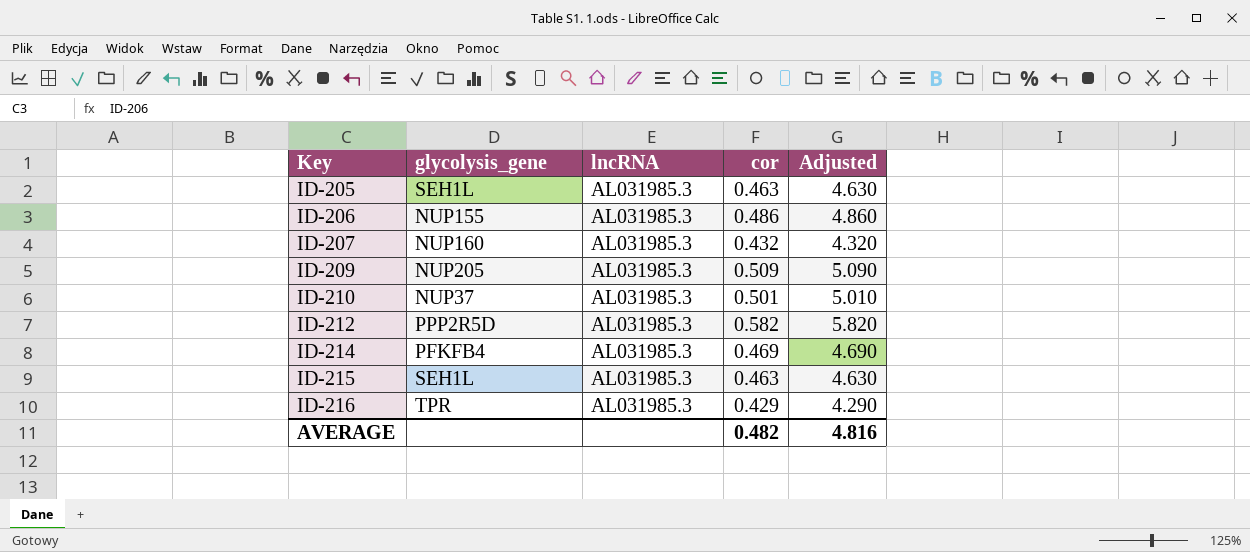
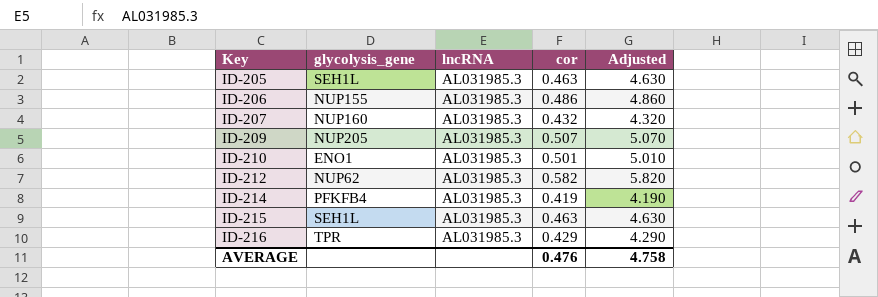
ID-209 | cor: 0.509 -> 0.507
ID-209 | Adjusted: 5.090 -> 5.070
ID-210 | glycolysis_gene: NUP37 -> ENO1
ID-212 | glycolysis_gene: PPP2R5D -> NUP62
ID-214 | cor: 0.469 -> 0.419
ID-214 | Adjusted: 4.690 -> 4.190
AVERAGE | cor: 0.482 -> 0.476
AVERAGE | Adjusted: 4.816 -> 4.758

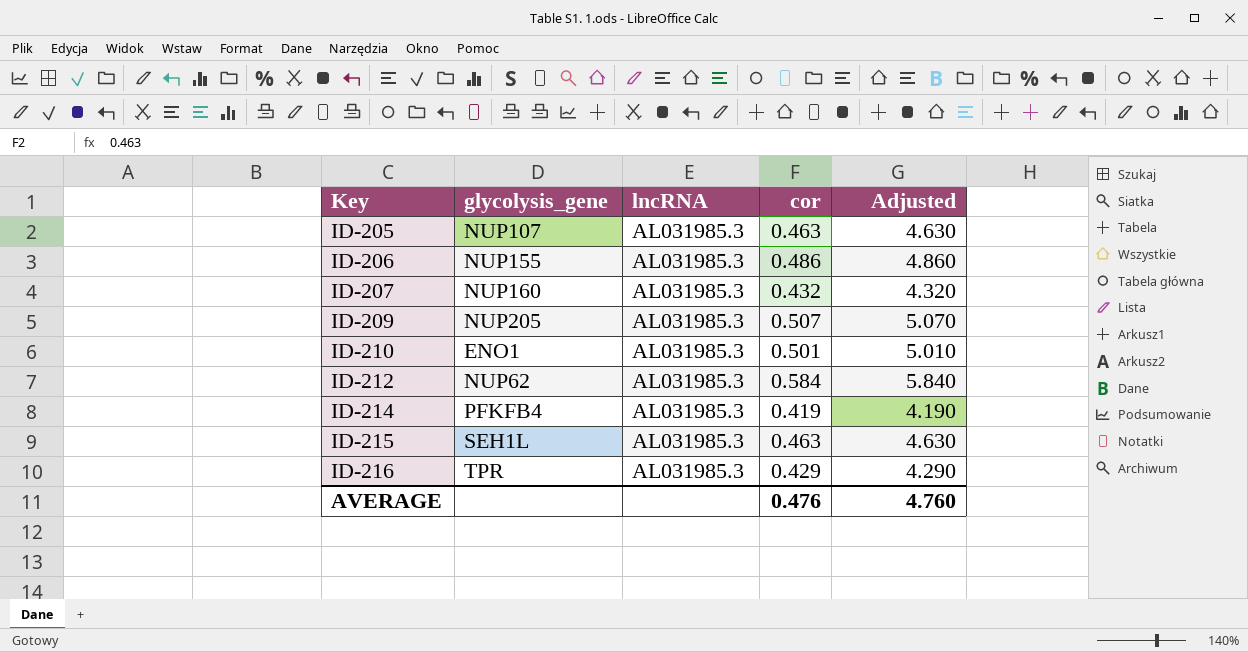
ID-205 | glycolysis_gene: SEH1L -> NUP107
ID-212 | cor: 0.582 -> 0.584
ID-212 | Adjusted: 5.820 -> 5.840
AVERAGE | Adjusted: 4.758 -> 4.760

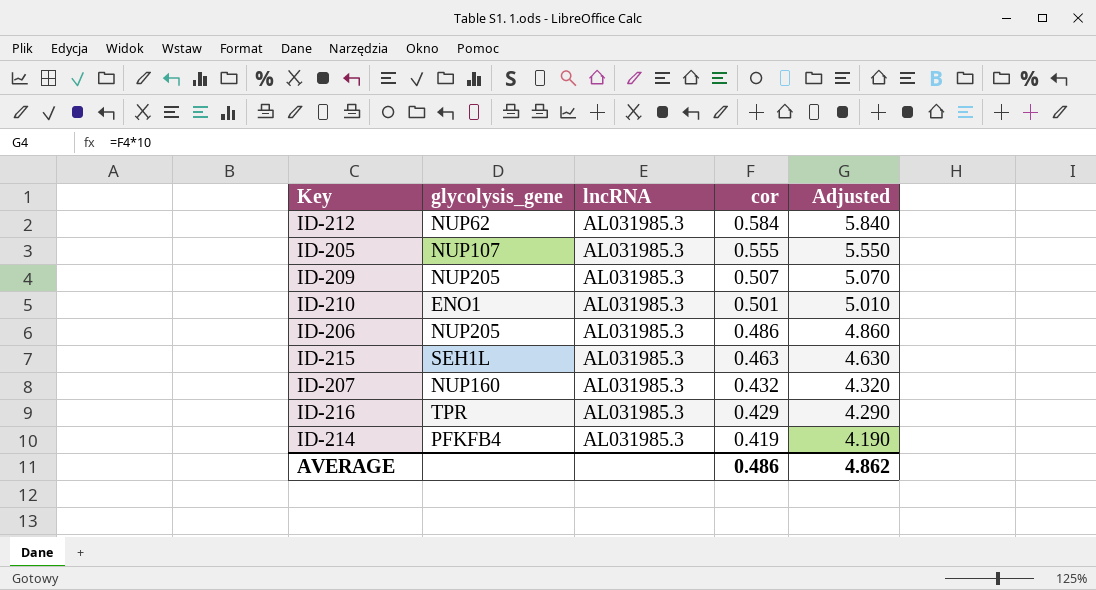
row order: Key ascending -> cor descending
ID-205 | cor: 0.463 -> 0.555
ID-205 | Adjusted: 4.630 -> 5.550
ID-206 | glycolysis_gene: NUP155 -> NUP205
AVERAGE | cor: 0.476 -> 0.486
AVERAGE | Adjusted: 4.760 -> 4.862

